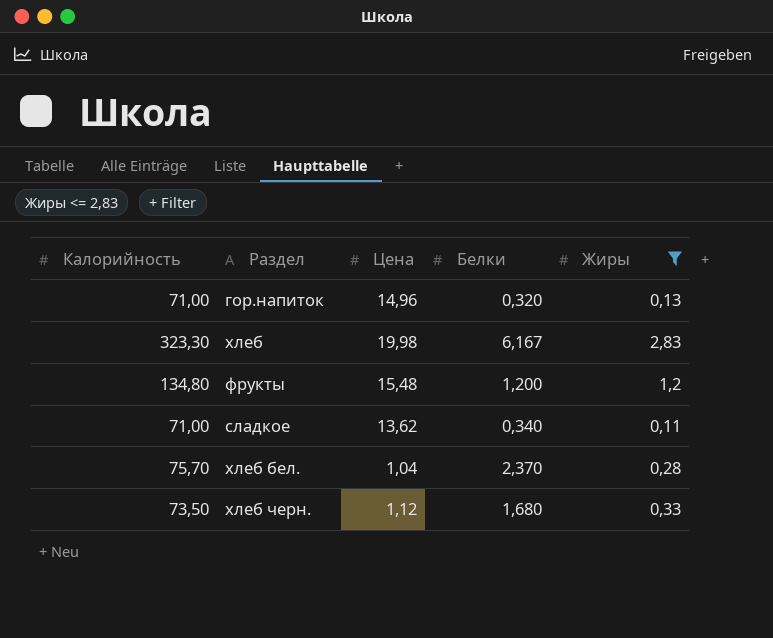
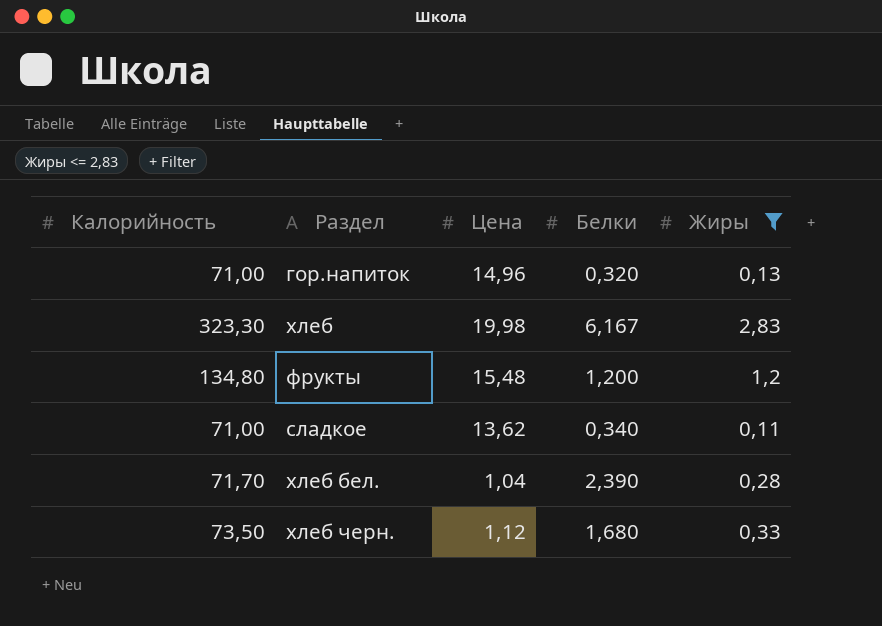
хлеб бел. | Калорийность: 75,70 -> 71,70
хлеб бел. | Белки: 2,370 -> 2,390

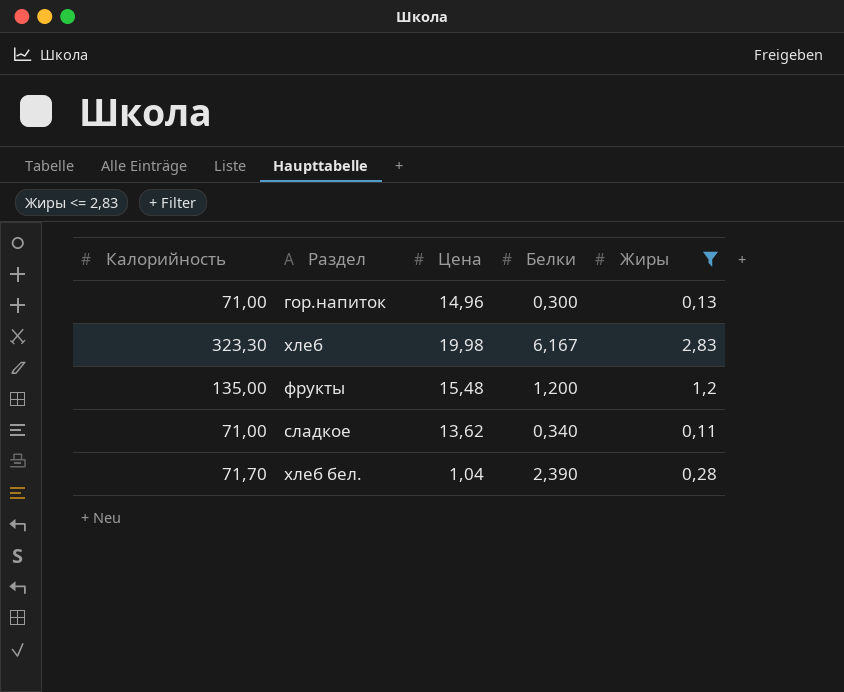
row хлеб черн.: 73,50 | 1,12 | 1,680 | 0,33 -> none
гор.напиток | Белки: 0,320 -> 0,300
фрукты | Калорийность: 134,80 -> 135,00

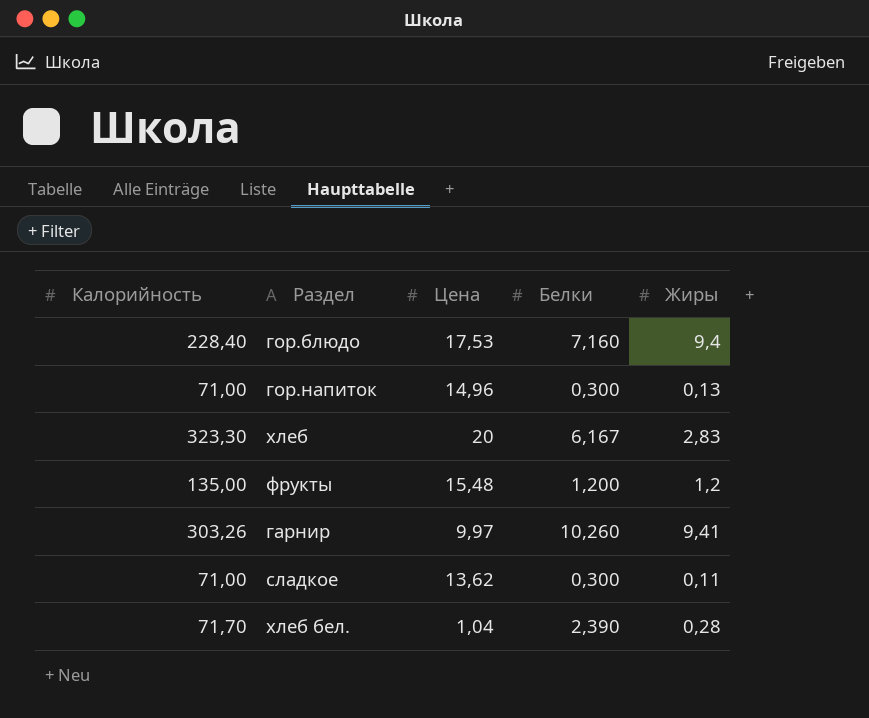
filter: Жиры <= 2,83 -> none
хлеб | Цена: 19,98 -> 20
сладкое | Белки: 0,340 -> 0,300

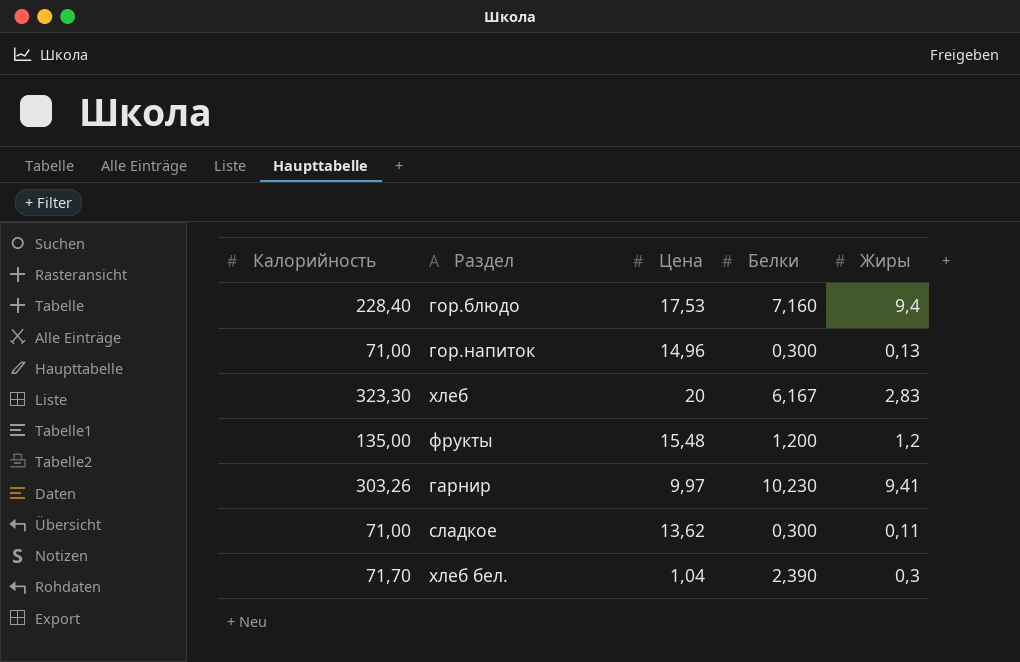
гарнир | Белки: 10,260 -> 10,230
хлеб бел. | Жиры: 0,28 -> 0,3

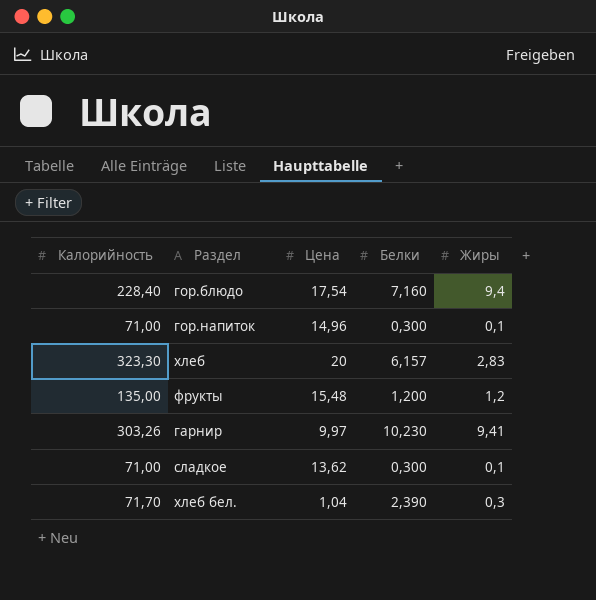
гор.блюдо | Цена: 17,53 -> 17,54
гор.напиток | Жиры: 0,13 -> 0,1
хлеб | Белки: 6,167 -> 6,157
сладкое | Жиры: 0,11 -> 0,1

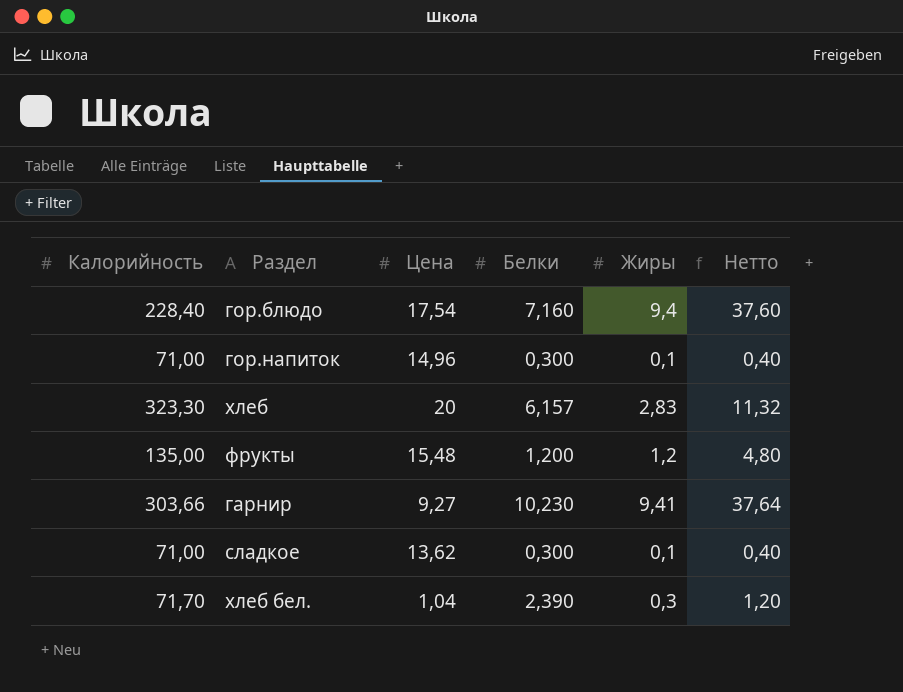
column Нетто | formula: none -> [Жиры] * 4
гарнир | Калорийность: 303,26 -> 303,66
гарнир | Цена: 9,97 -> 9,27

